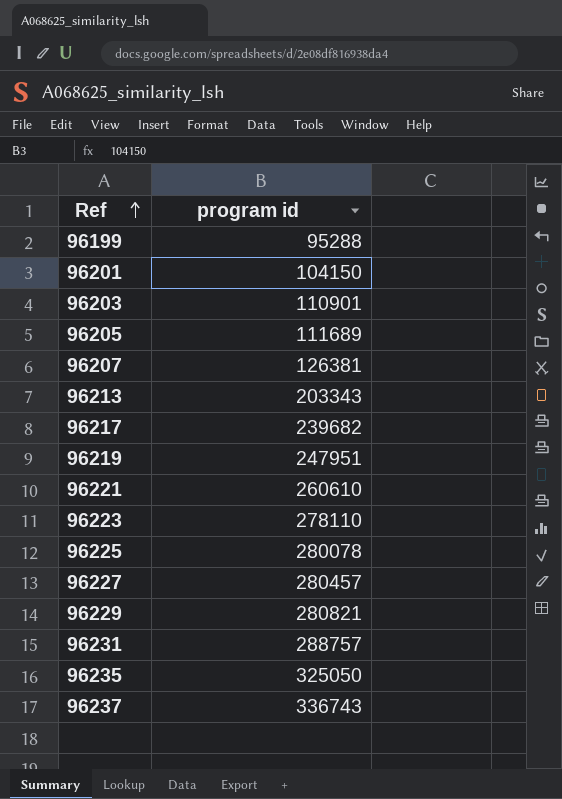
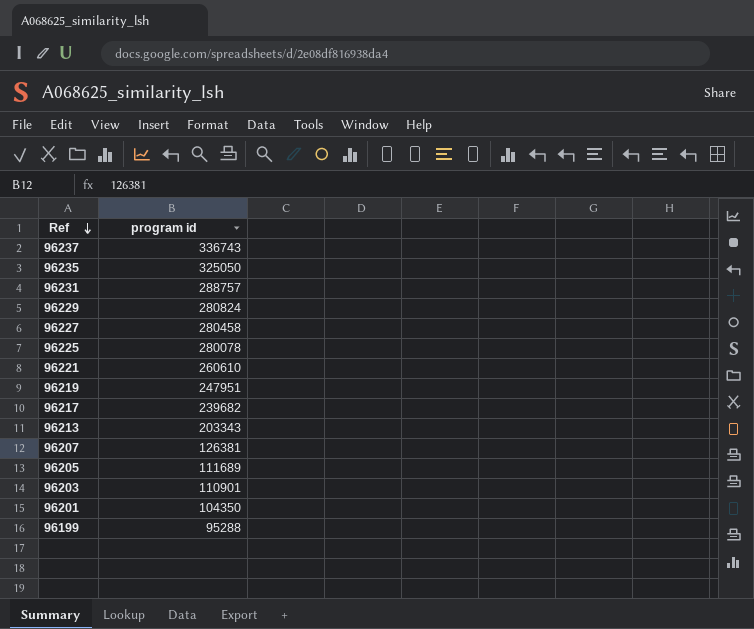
row order: Ref ascending -> Ref descending
row 96223: 278110 -> none
96229 | program id: 280821 -> 280824
96227 | program id: 280457 -> 280458
96201 | program id: 104150 -> 104350

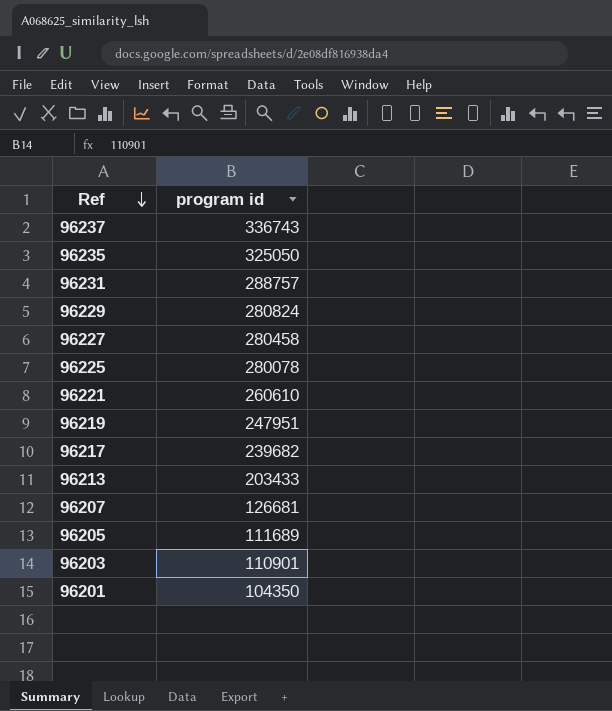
row 96199: 95288 -> none
96213 | program id: 203343 -> 203433
96207 | program id: 126381 -> 126681

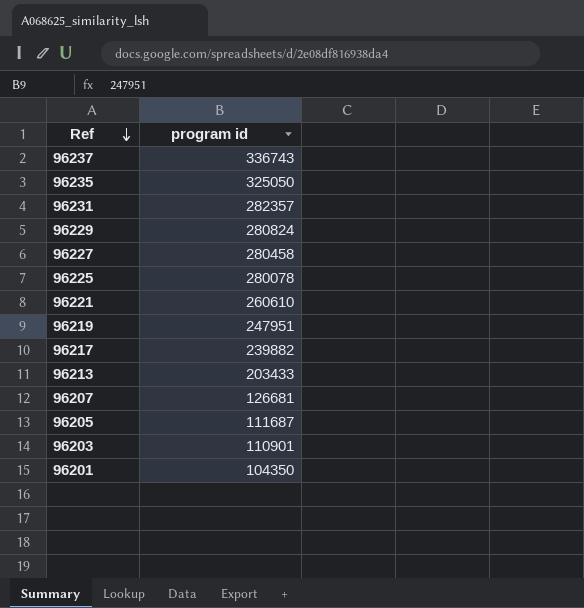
96231 | program id: 288757 -> 282357
96217 | program id: 239682 -> 239882
96205 | program id: 111689 -> 111687

